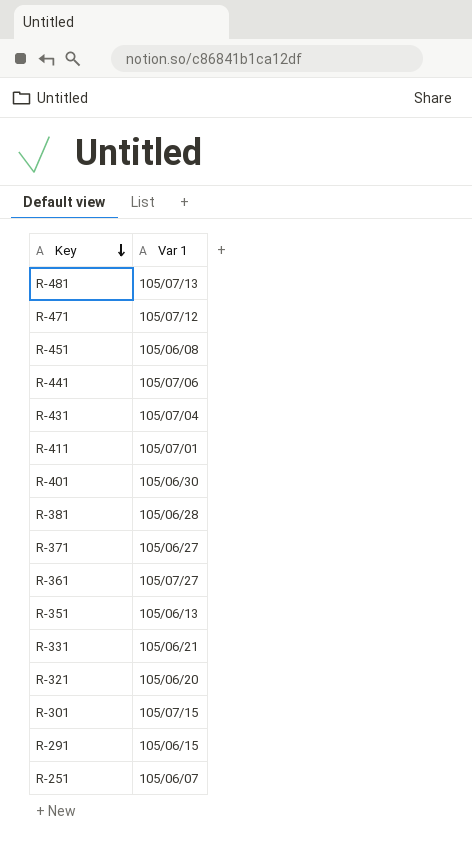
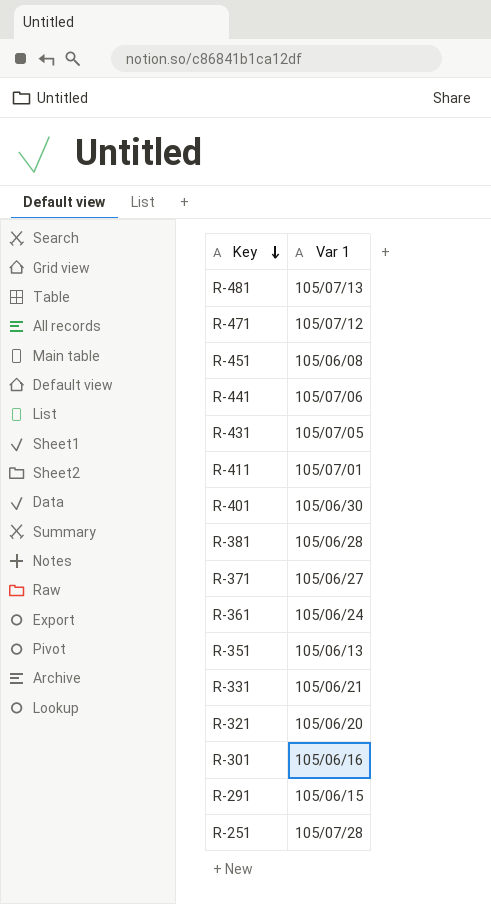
R-431 | Var 1: 105/07/04 -> 105/07/05
R-361 | Var 1: 105/07/27 -> 105/06/24
R-301 | Var 1: 105/07/15 -> 105/06/16
R-251 | Var 1: 105/06/07 -> 105/07/28

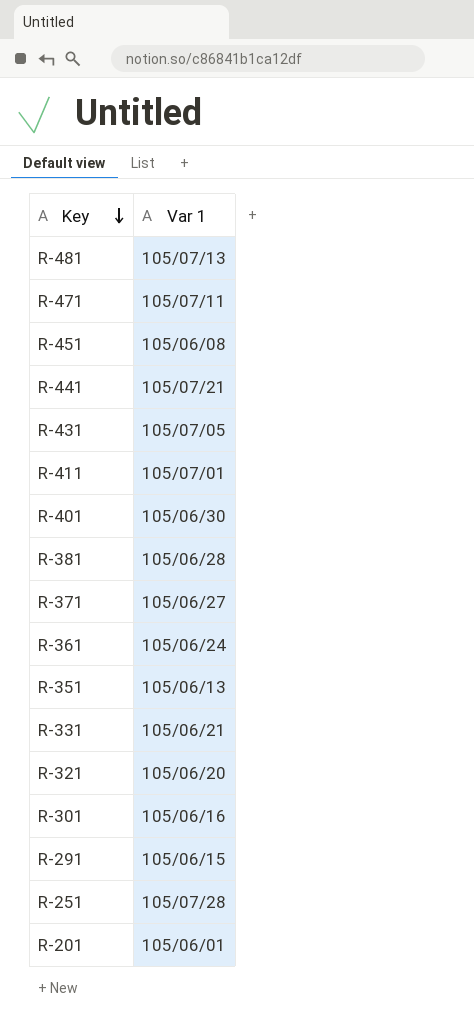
R-471 | Var 1: 105/07/12 -> 105/07/11
R-441 | Var 1: 105/07/06 -> 105/07/21
row R-201: none -> 105/06/01

